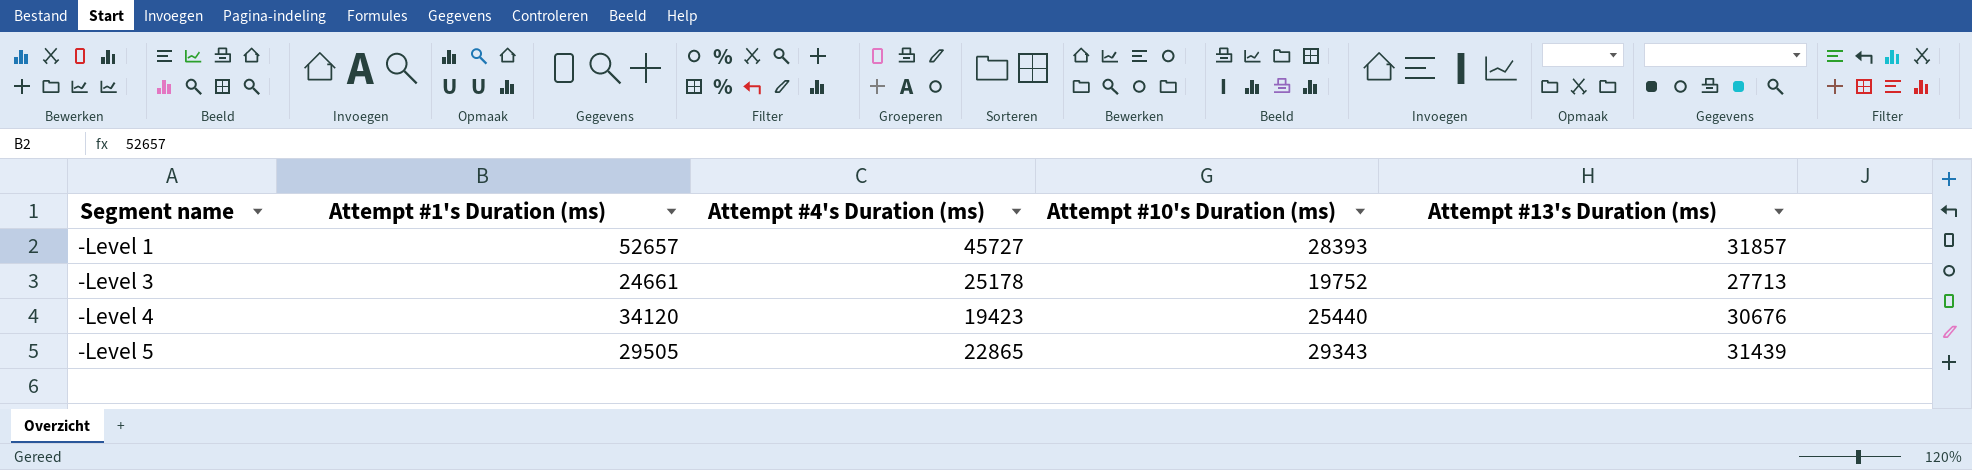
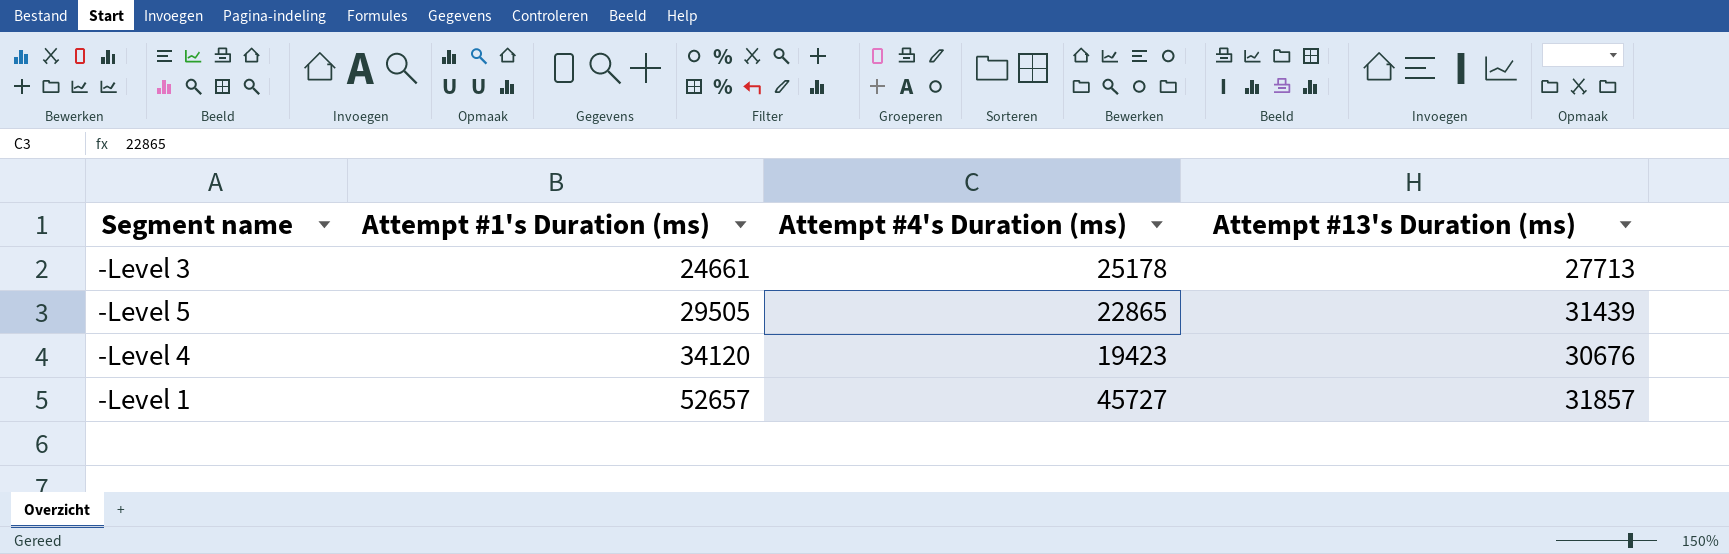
row order: Segment name ascending -> Attempt #1's Duration (ms) ascending
column Attempt #10's Duration (ms) | position: 4 -> none

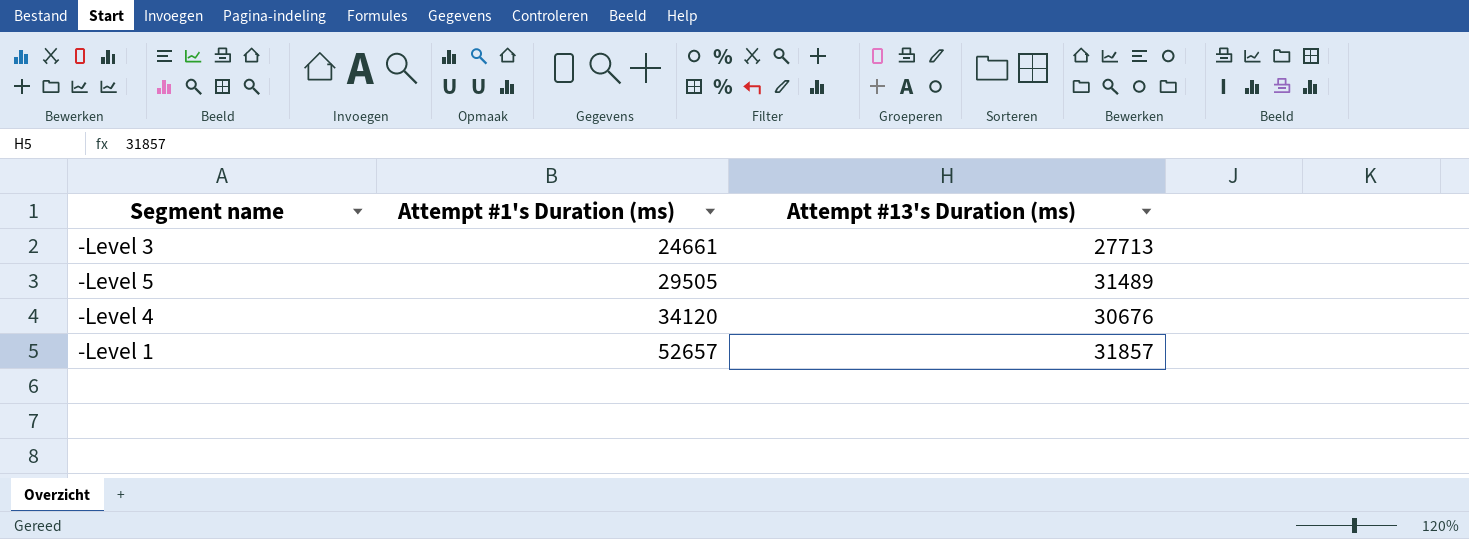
column Attempt #4's Duration (ms) | position: 3 -> none
-Level 5 | Attempt #13's Duration (ms): 31439 -> 31489

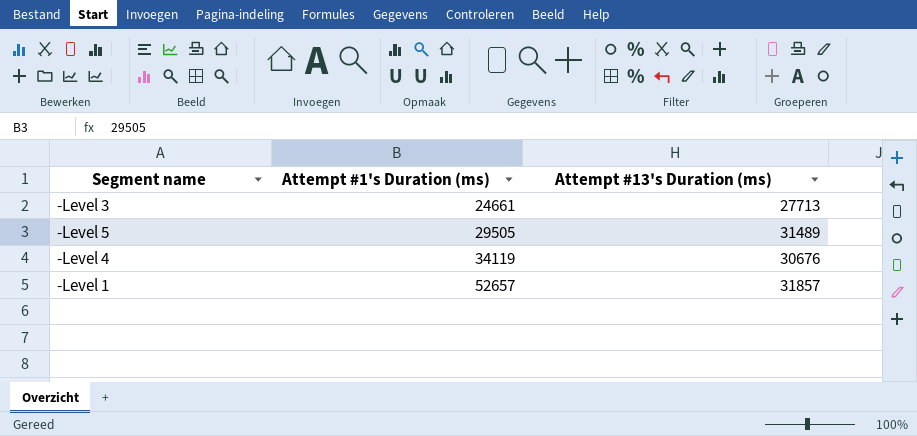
-Level 4 | Attempt #1's Duration (ms): 34120 -> 34119

